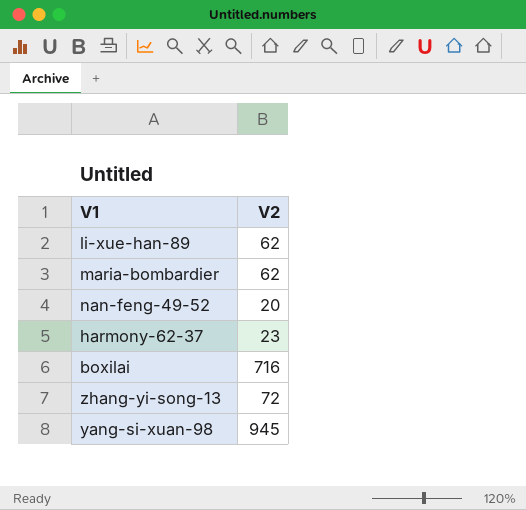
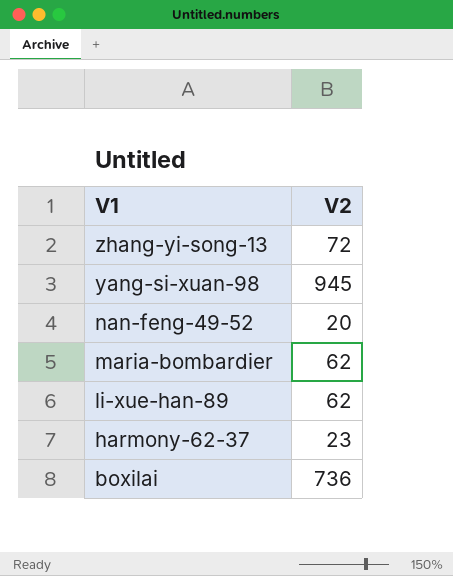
row order: none -> V1 descending
boxilai | V2: 716 -> 736

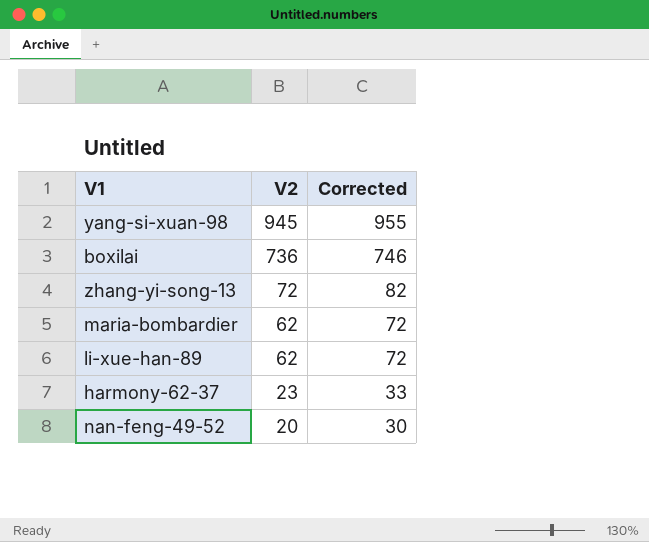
row order: V1 descending -> V2 descending
column Corrected | formula: none -> [V2] + 10

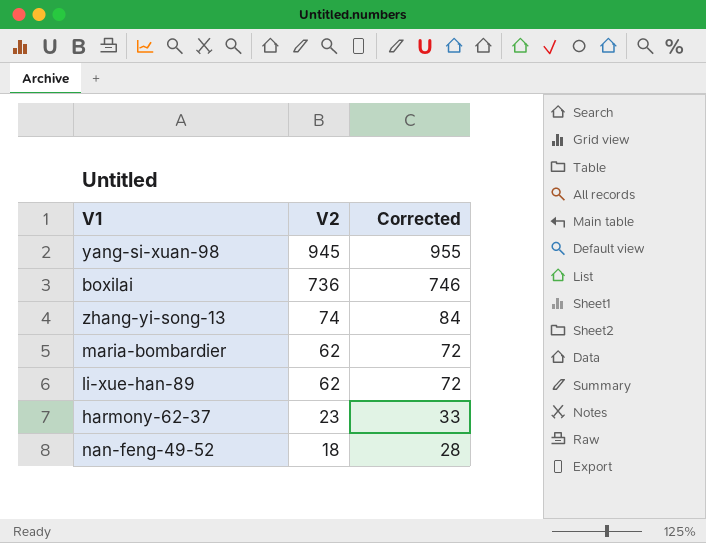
zhang-yi-song-13 | V2: 72 -> 74
zhang-yi-song-13 | Corrected: 82 -> 84
nan-feng-49-52 | V2: 20 -> 18
nan-feng-49-52 | Corrected: 30 -> 28

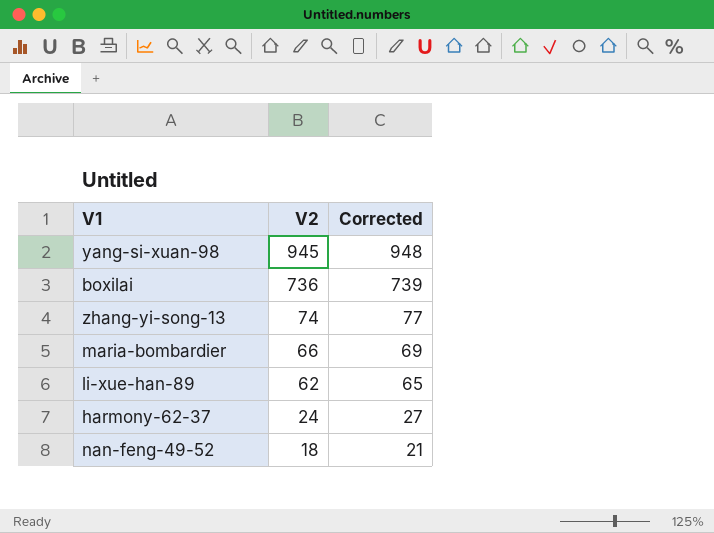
column Corrected | formula: [V2] + 10 -> [V2] + 3
maria-bombardier | V2: 62 -> 66
harmony-62-37 | V2: 23 -> 24

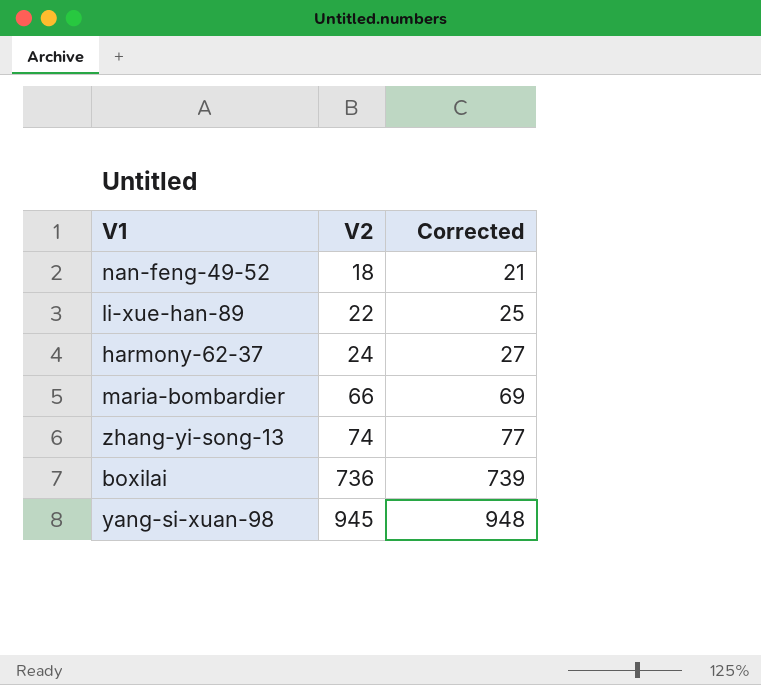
row order: V2 descending -> V2 ascending
li-xue-han-89 | V2: 62 -> 22
li-xue-han-89 | Corrected: 65 -> 25

